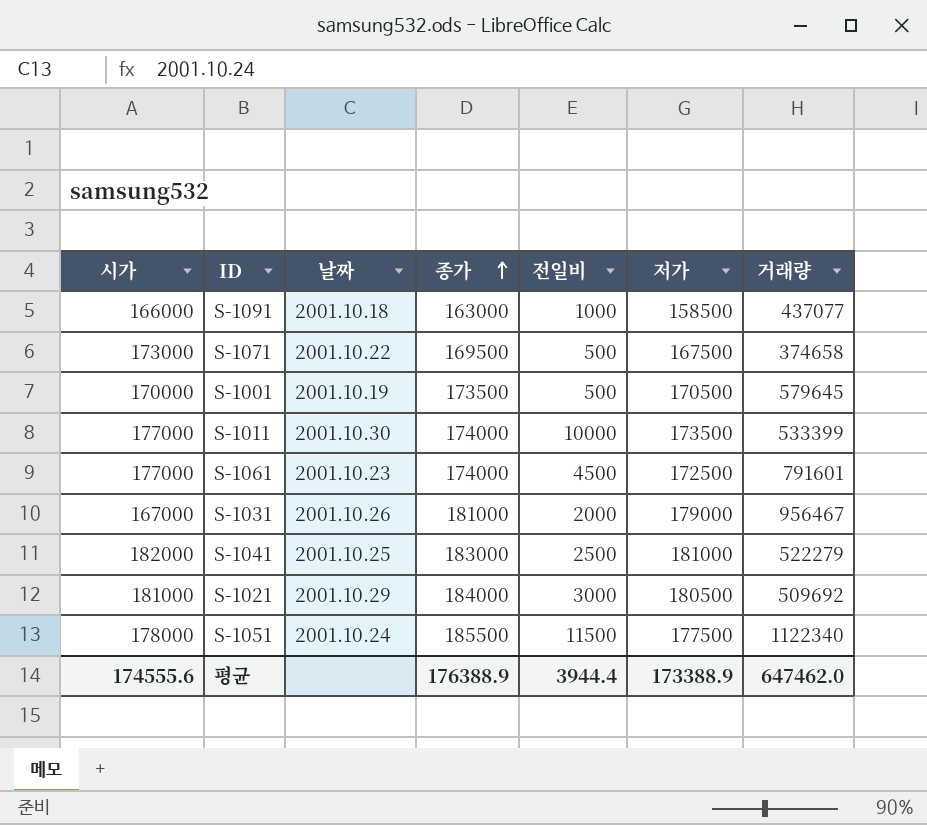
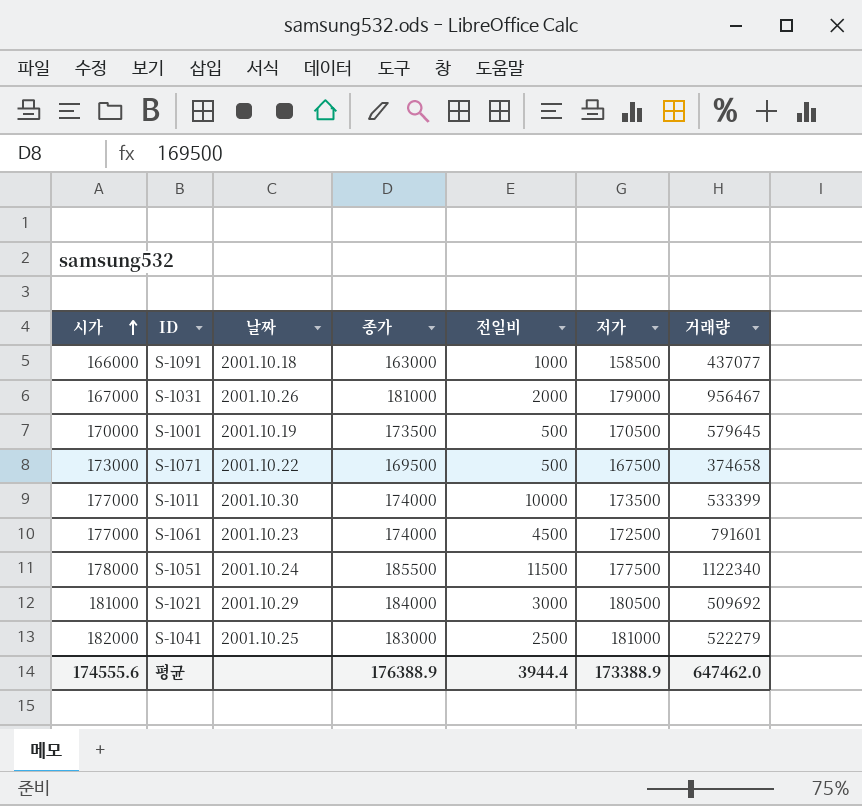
row order: 종가 ascending -> 시가 ascending

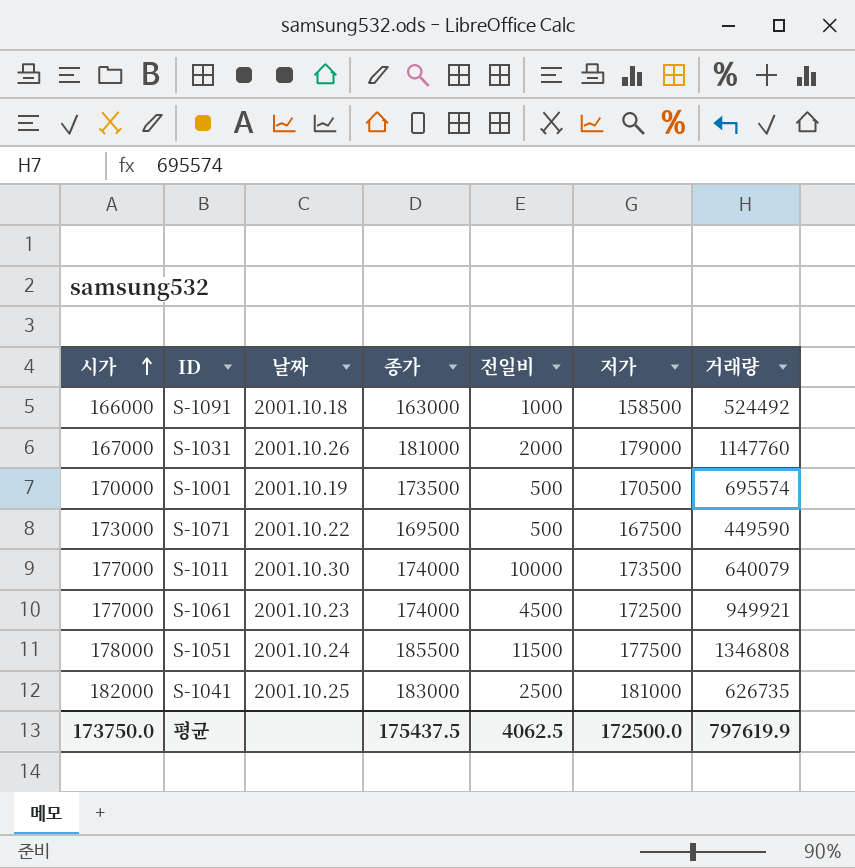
row S-1021: 181000 | 2001.10.29 | 184000 | 3000 | 180500 | 509692 -> none
S-1091 | 거래량: 437077 -> 524492
S-1031 | 거래량: 956467 -> 1147760
S-1001 | 거래량: 579645 -> 695574
S-1071 | 거래량: 374658 -> 449590
S-1011 | 거래량: 533399 -> 640079
S-1061 | 거래량: 791601 -> 949921
S-1051 | 거래량: 1122340 -> 1346808
S-1041 | 거래량: 522279 -> 626735
평균 | 시가: 174555.6 -> 173750.0
평균 | 종가: 176388.9 -> 175437.5
평균 | 전일비: 3944.4 -> 4062.5
평균 | 저가: 173388.9 -> 172500.0
평균 | 거래량: 647462.0 -> 797619.9

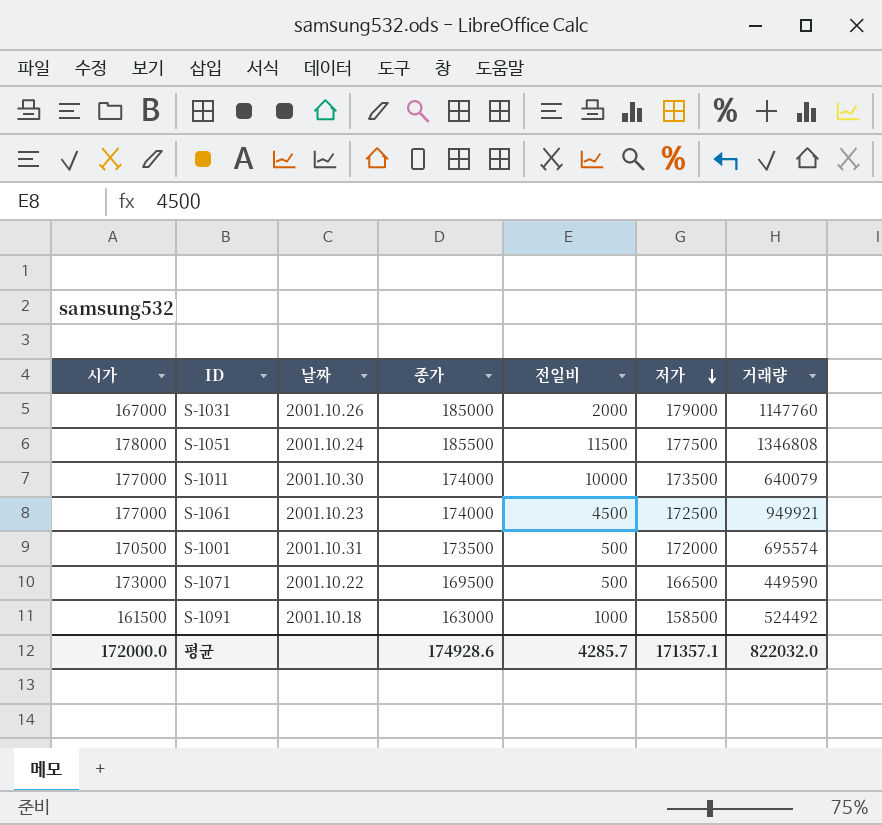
row order: 시가 ascending -> 저가 descending
row S-1041: 182000 | 2001.10.25 | 183000 | 2500 | 181000 | 626735 -> none
S-1031 | 종가: 181000 -> 185000
S-1001 | 시가: 170000 -> 170500
S-1001 | 날짜: 2001.10.19 -> 2001.10.31
S-1001 | 저가: 170500 -> 172000
S-1071 | 저가: 167500 -> 166500
S-1091 | 시가: 166000 -> 161500
평균 | 시가: 173750.0 -> 172000.0
평균 | 종가: 175437.5 -> 174928.6
평균 | 전일비: 4062.5 -> 4285.7
평균 | 저가: 172500.0 -> 171357.1
평균 | 거래량: 797619.9 -> 822032.0

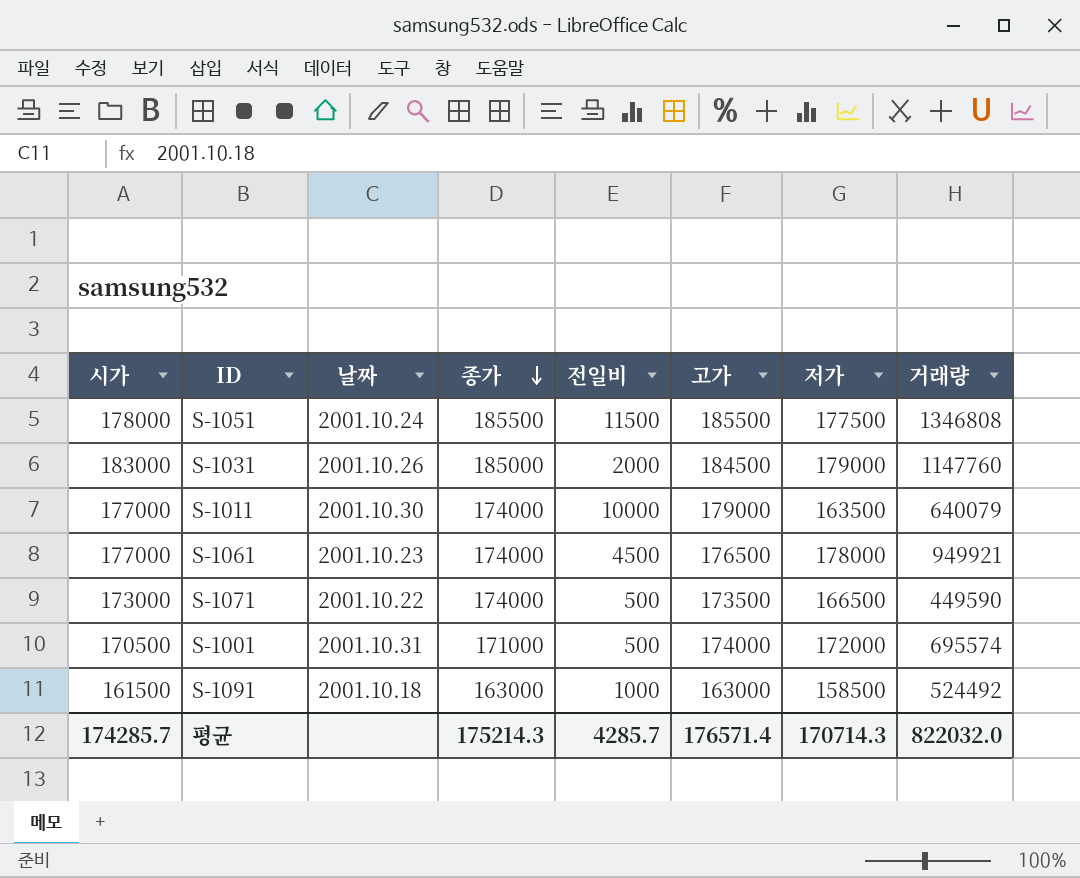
row order: 저가 descending -> 종가 descending
column 고가 | position: none -> 6
S-1031 | 시가: 167000 -> 183000
S-1011 | 저가: 173500 -> 163500
S-1061 | 저가: 172500 -> 178000
S-1071 | 종가: 169500 -> 174000
S-1001 | 종가: 173500 -> 171000
평균 | 시가: 172000.0 -> 174285.7
평균 | 종가: 174928.6 -> 175214.3
평균 | 저가: 171357.1 -> 170714.3

